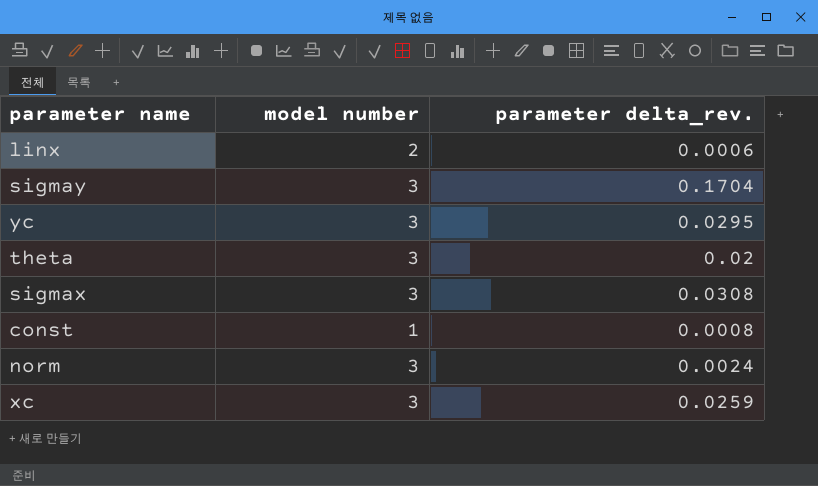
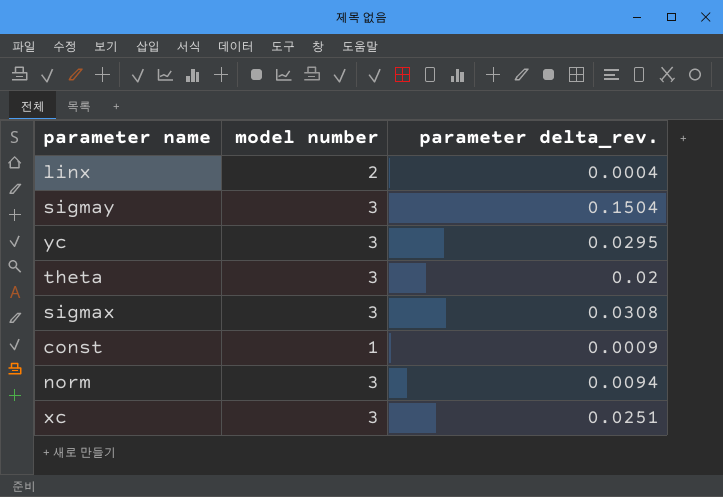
linx | parameter delta_rev.: 0.0006 -> 0.0004
sigmay | parameter delta_rev.: 0.1704 -> 0.1504
const | parameter delta_rev.: 0.0008 -> 0.0009
norm | parameter delta_rev.: 0.0024 -> 0.0094
xc | parameter delta_rev.: 0.0259 -> 0.0251

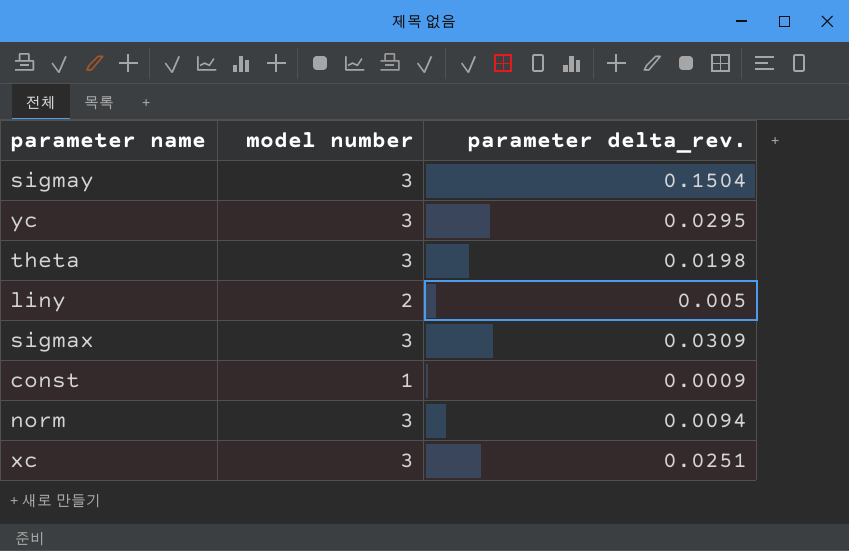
row linx: 2 | 0.0004 -> none
theta | parameter delta_rev.: 0.02 -> 0.0198
row liny: none -> 2 | 0.005
sigmax | parameter delta_rev.: 0.0308 -> 0.0309

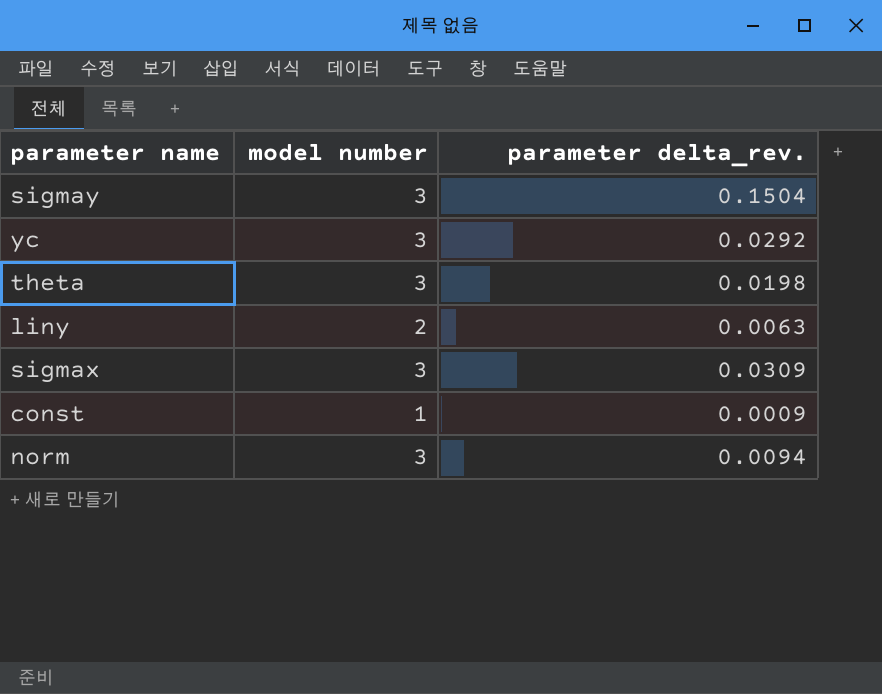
row xc: 3 | 0.0251 -> none
yc | parameter delta_rev.: 0.0295 -> 0.0292
liny | parameter delta_rev.: 0.005 -> 0.0063

